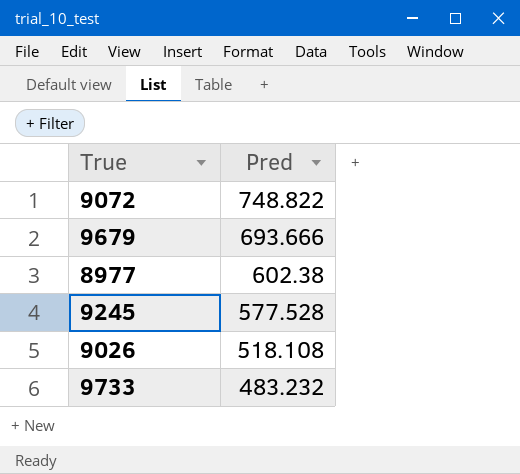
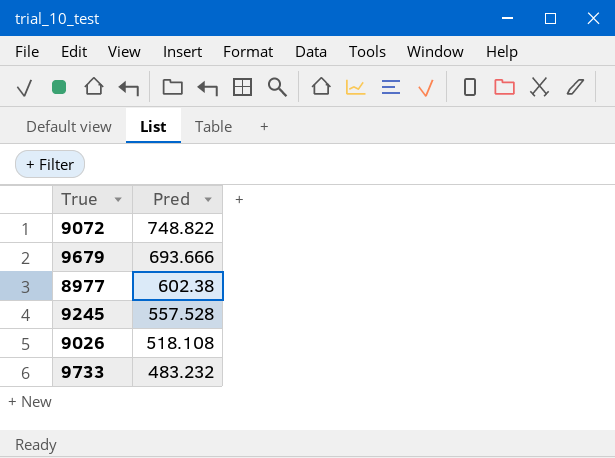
9245 | Pred: 577.528 -> 557.528

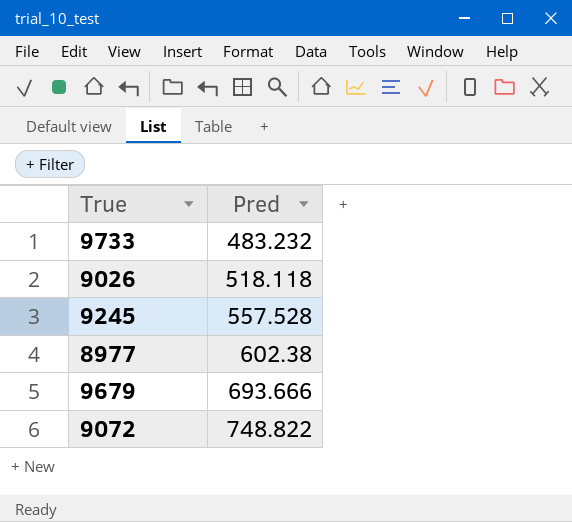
row order: Pred descending -> Pred ascending
9026 | Pred: 518.108 -> 518.118

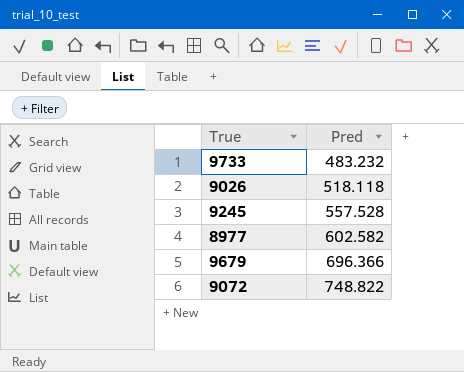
8977 | Pred: 602.38 -> 602.582
9679 | Pred: 693.666 -> 696.366

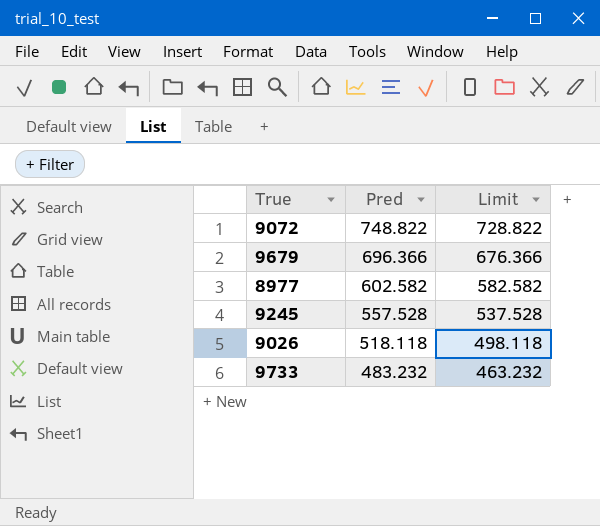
row order: Pred ascending -> Pred descending
column Limit | formula: none -> [Pred] - 20

